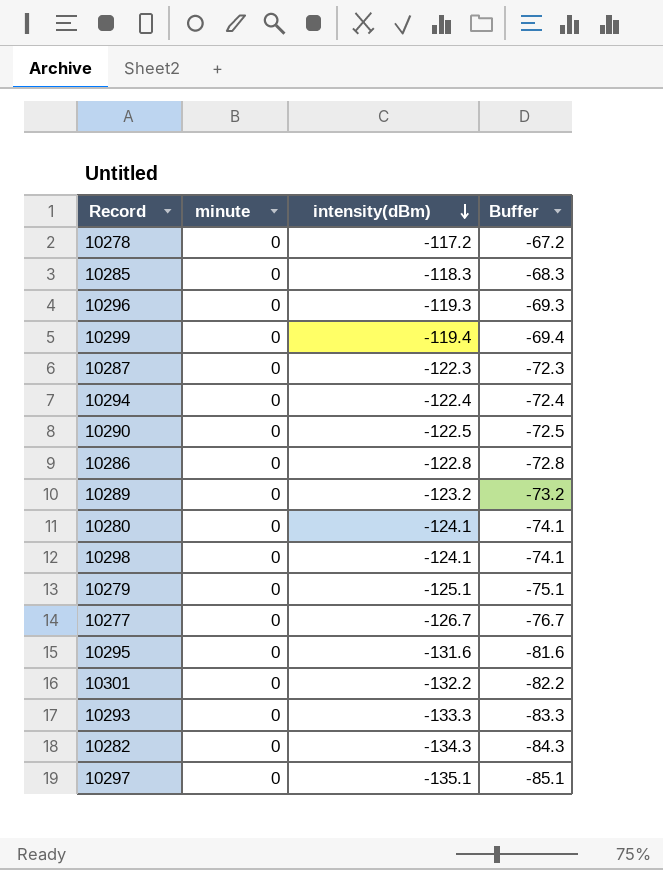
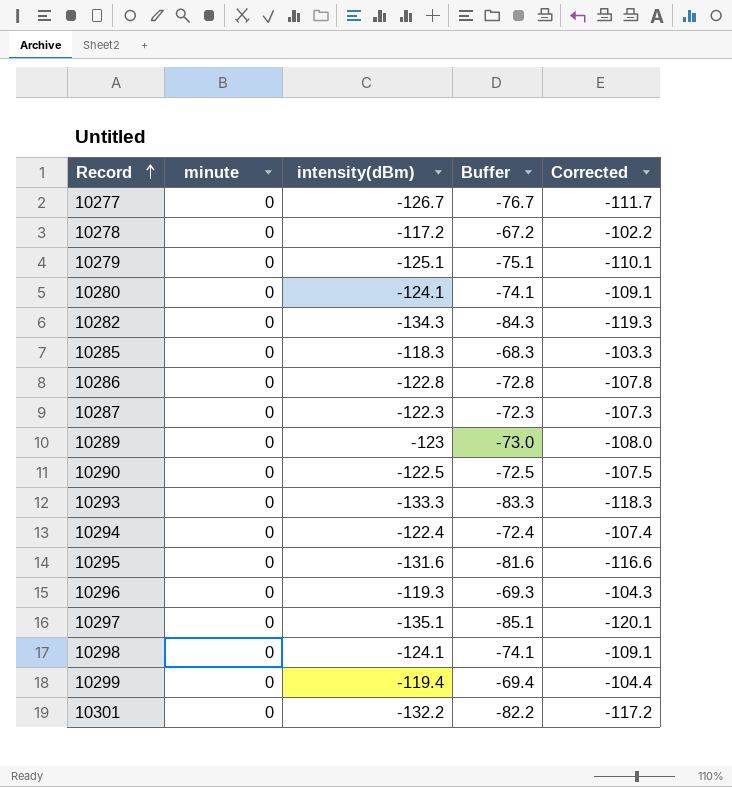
row order: intensity(dBm) descending -> Record ascending
column Corrected | formula: none -> [intensity(dBm)] + 15
10289 | intensity(dBm): -123.2 -> -123
10289 | Buffer: -73.2 -> -73.0

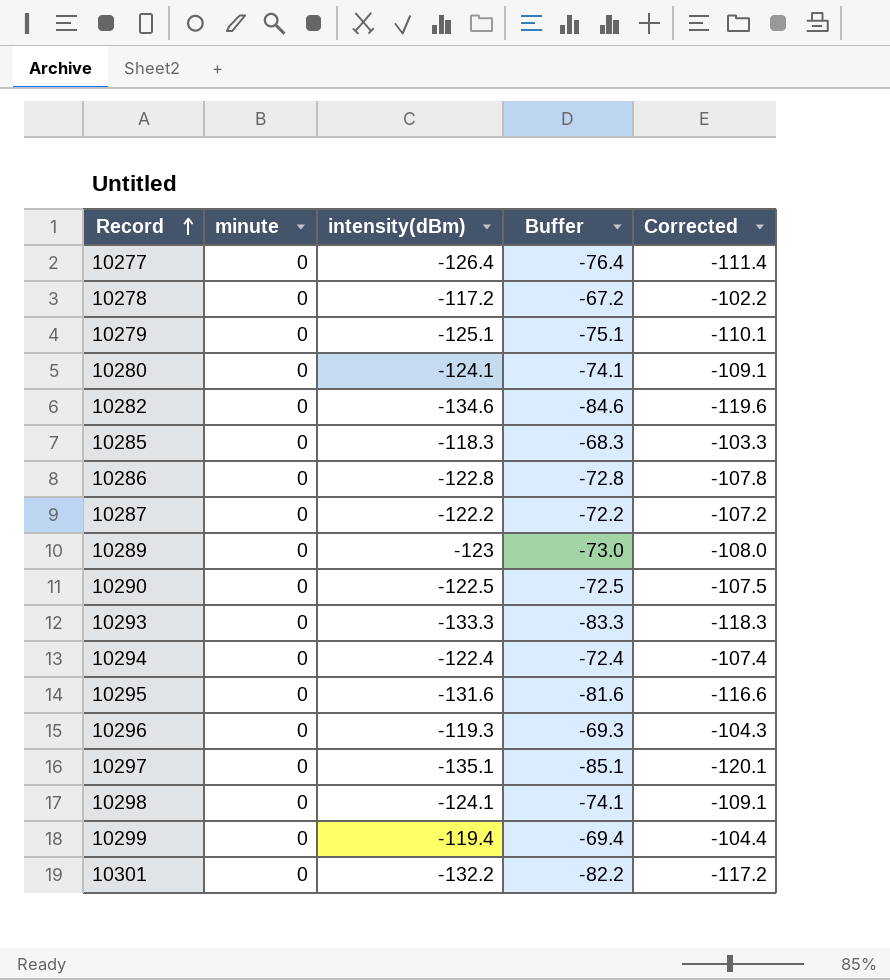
10277 | intensity(dBm): -126.7 -> -126.4
10277 | Buffer: -76.7 -> -76.4
10277 | Corrected: -111.7 -> -111.4
10282 | intensity(dBm): -134.3 -> -134.6
10282 | Buffer: -84.3 -> -84.6
10282 | Corrected: -119.3 -> -119.6
10287 | intensity(dBm): -122.3 -> -122.2
10287 | Buffer: -72.3 -> -72.2
10287 | Corrected: -107.3 -> -107.2

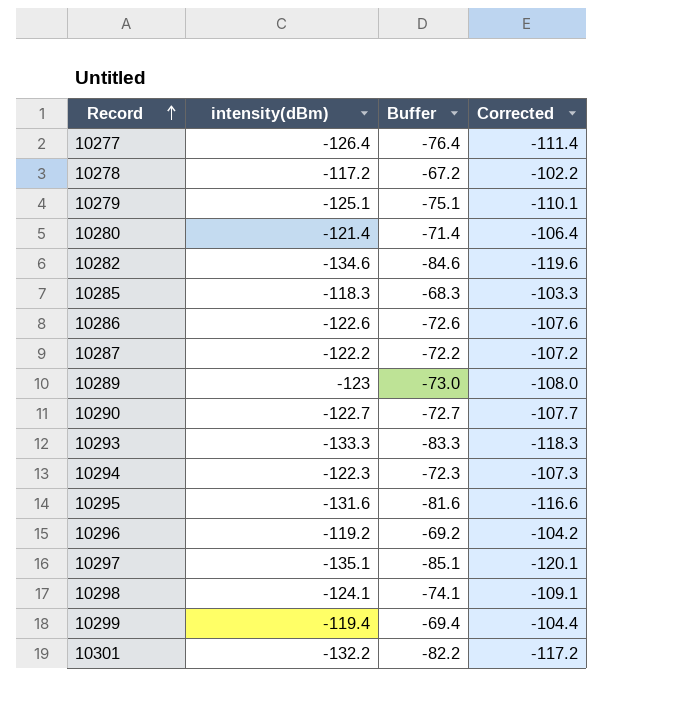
column minute | position: 2 -> none
10280 | intensity(dBm): -124.1 -> -121.4
10280 | Buffer: -74.1 -> -71.4
10280 | Corrected: -109.1 -> -106.4
10286 | intensity(dBm): -122.8 -> -122.6
10286 | Buffer: -72.8 -> -72.6
10286 | Corrected: -107.8 -> -107.6
10290 | intensity(dBm): -122.5 -> -122.7
10290 | Buffer: -72.5 -> -72.7
10290 | Corrected: -107.5 -> -107.7
10294 | intensity(dBm): -122.4 -> -122.3
10294 | Buffer: -72.4 -> -72.3
10294 | Corrected: -107.4 -> -107.3
10296 | intensity(dBm): -119.3 -> -119.2
10296 | Buffer: -69.3 -> -69.2
10296 | Corrected: -104.3 -> -104.2

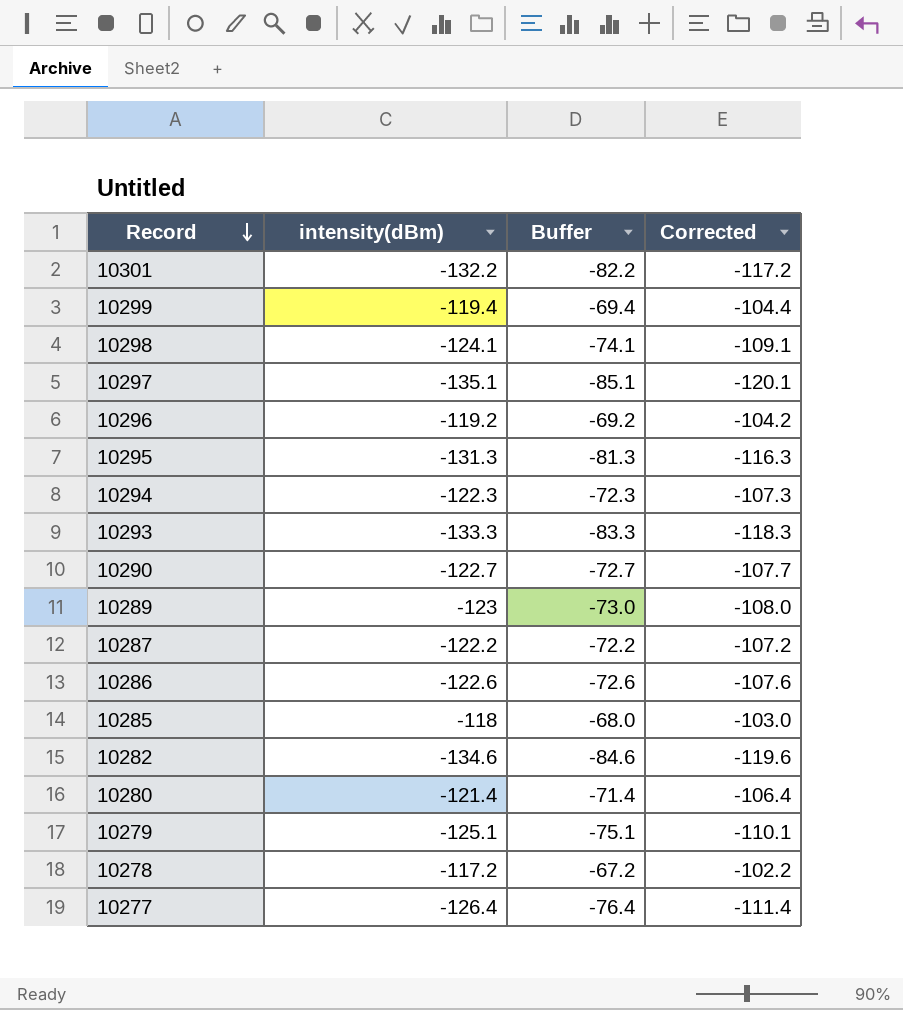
row order: Record ascending -> Record descending
10295 | intensity(dBm): -131.6 -> -131.3
10295 | Buffer: -81.6 -> -81.3
10295 | Corrected: -116.6 -> -116.3
10285 | intensity(dBm): -118.3 -> -118
10285 | Buffer: -68.3 -> -68.0
10285 | Corrected: -103.3 -> -103.0

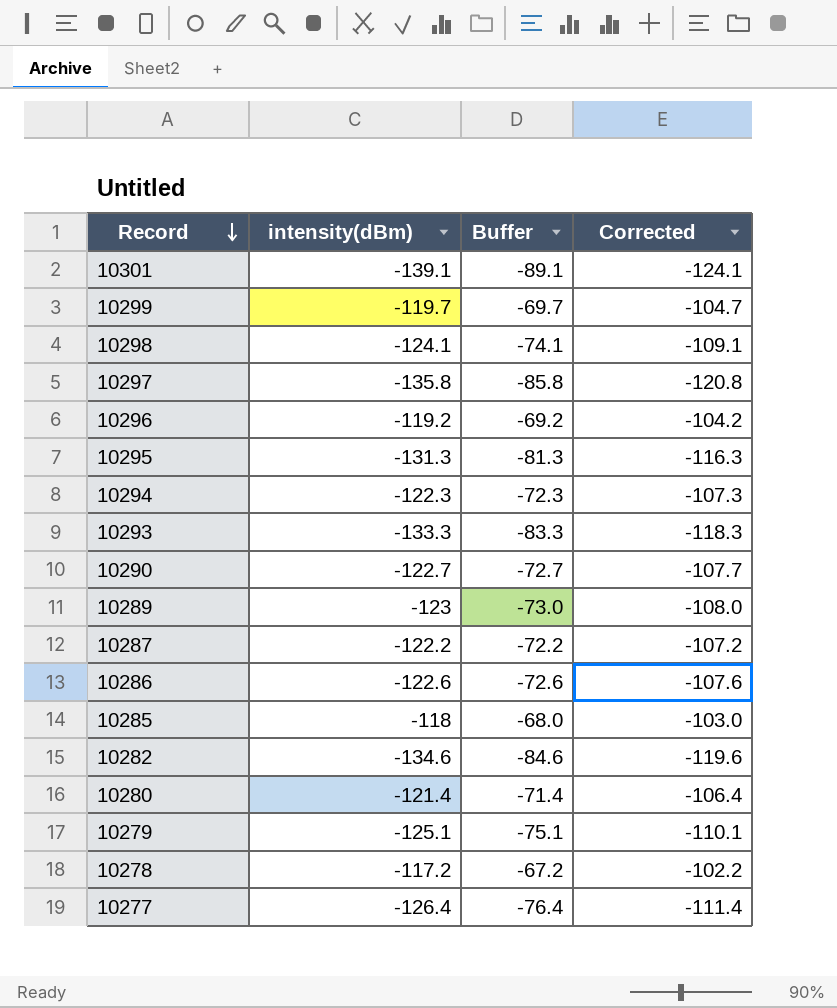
10301 | intensity(dBm): -132.2 -> -139.1
10301 | Buffer: -82.2 -> -89.1
10301 | Corrected: -117.2 -> -124.1
10299 | intensity(dBm): -119.4 -> -119.7
10299 | Buffer: -69.4 -> -69.7
10299 | Corrected: -104.4 -> -104.7
10297 | intensity(dBm): -135.1 -> -135.8
10297 | Buffer: -85.1 -> -85.8
10297 | Corrected: -120.1 -> -120.8

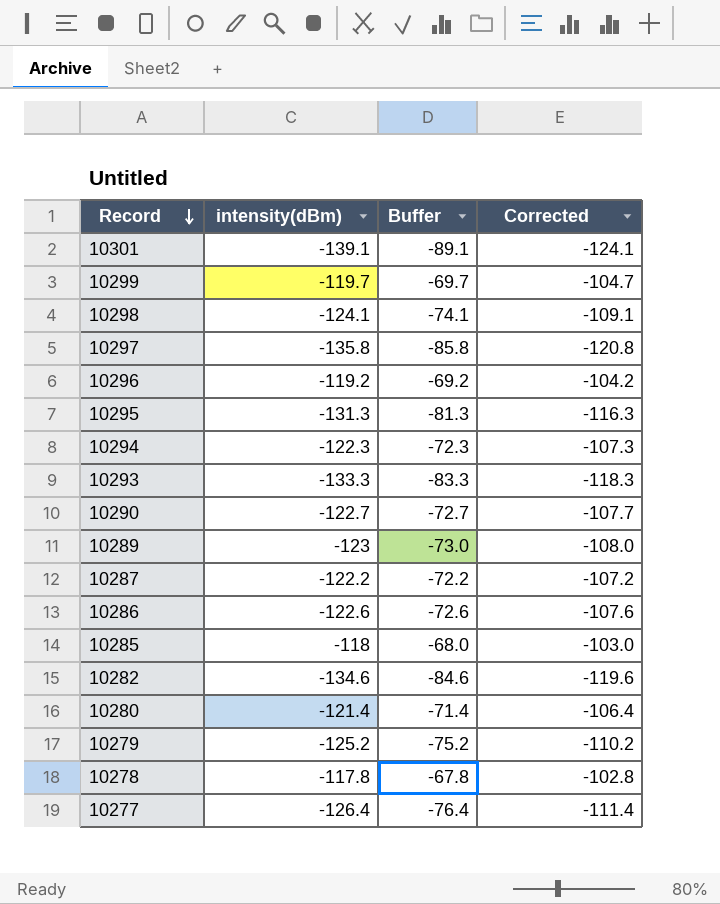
10279 | intensity(dBm): -125.1 -> -125.2
10279 | Buffer: -75.1 -> -75.2
10279 | Corrected: -110.1 -> -110.2
10278 | intensity(dBm): -117.2 -> -117.8
10278 | Buffer: -67.2 -> -67.8
10278 | Corrected: -102.2 -> -102.8

